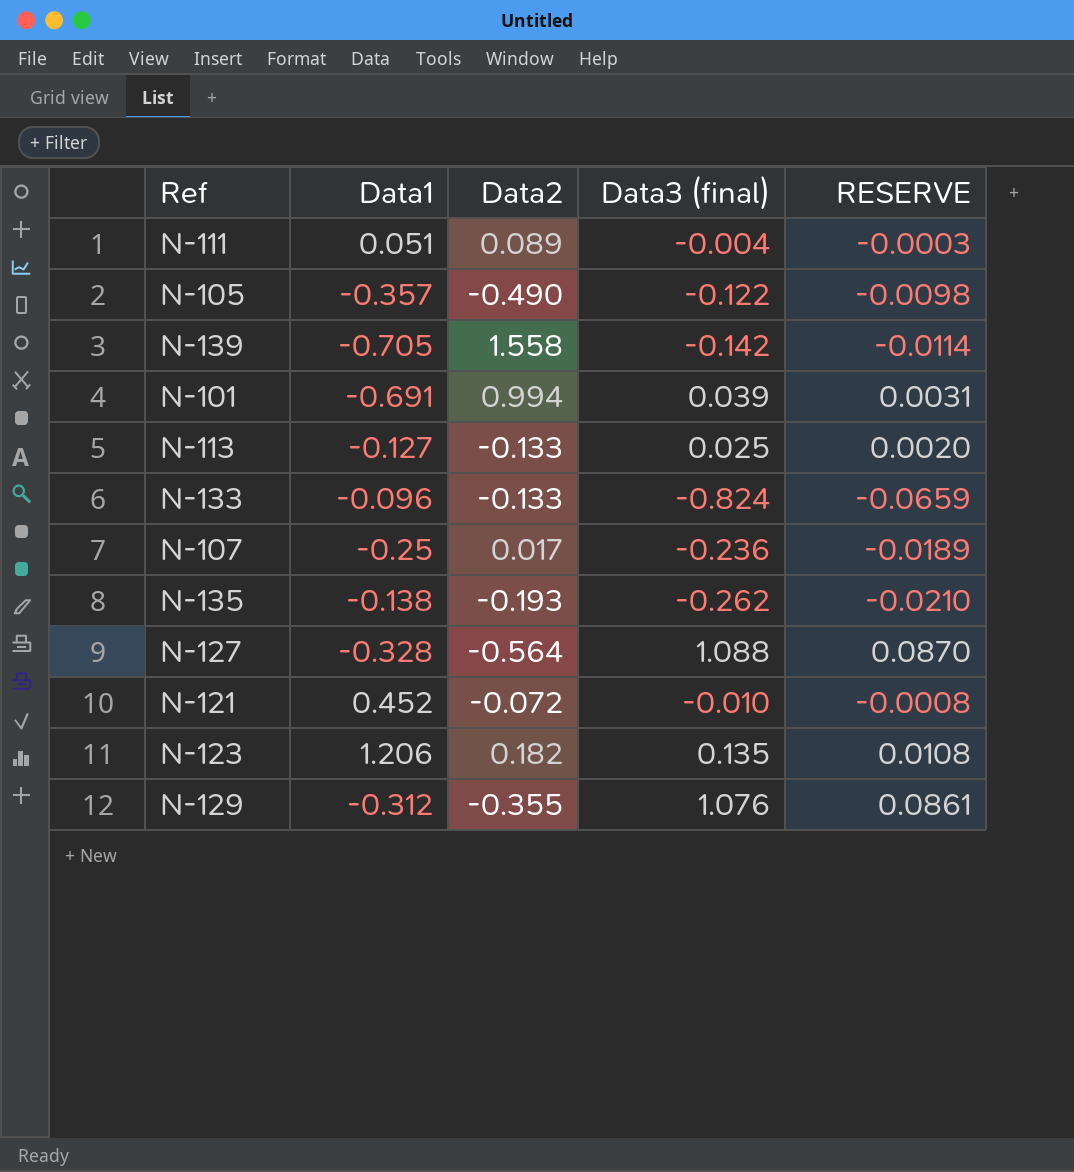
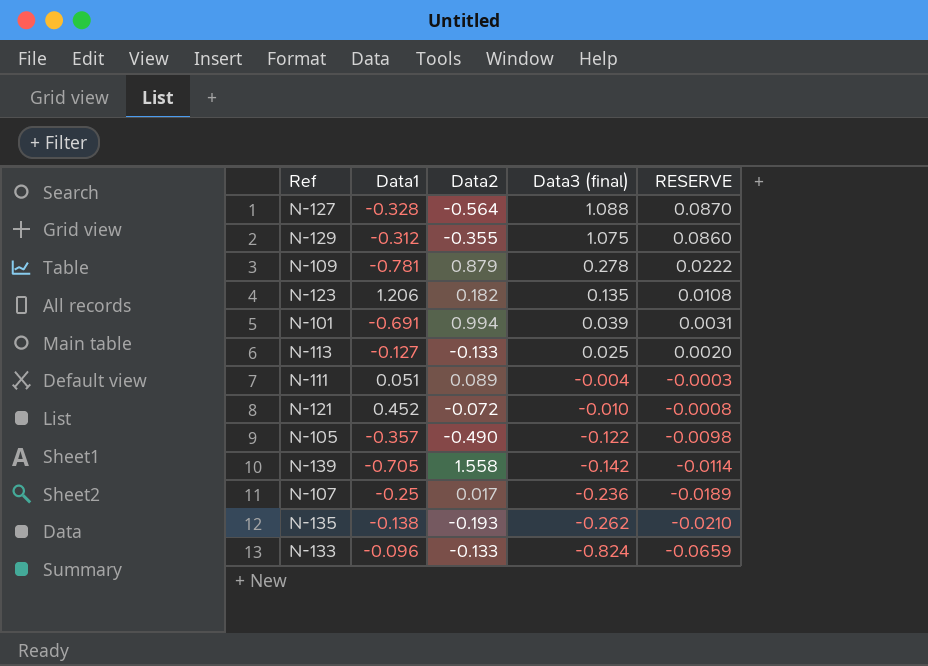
row order: none -> Data3 (final) descending
N-129 | Data3 (final): 1.076 -> 1.075
N-129 | RESERVE: 0.0861 -> 0.0860
row N-109: none -> -0.781 | 0.879 | 0.278 | 0.0222

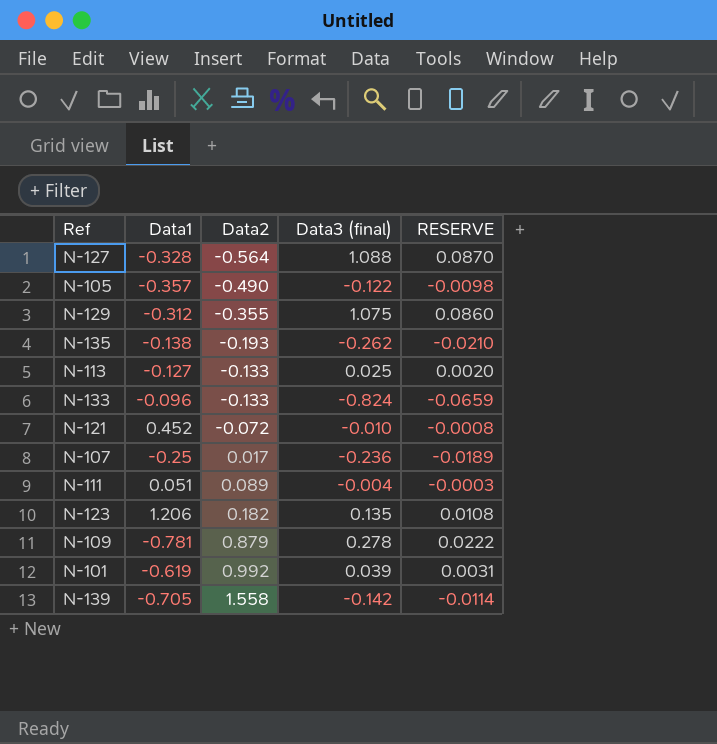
row order: Data3 (final) descending -> Data2 ascending
N-101 | Data1: -0.691 -> -0.619
N-101 | Data2: 0.994 -> 0.992

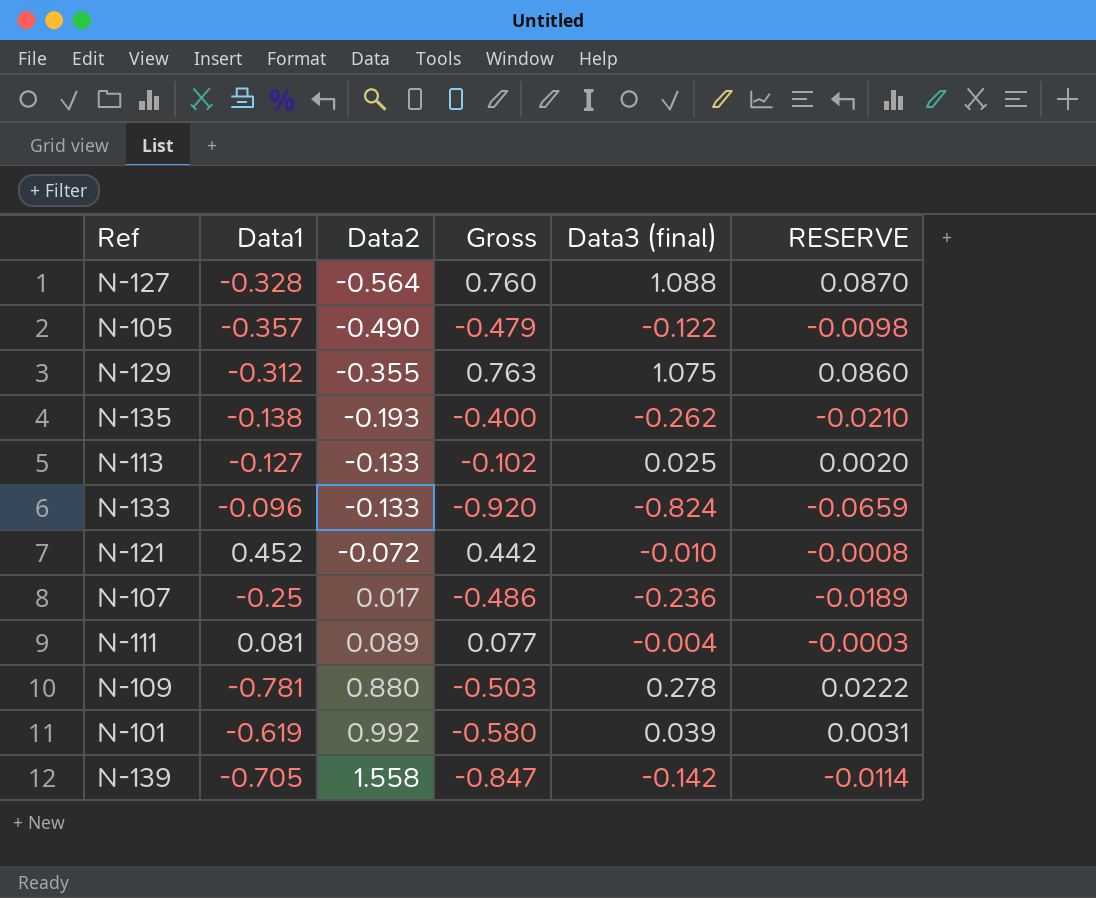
column Gross | formula: none -> [Data1] + [Data3 (final)]
row N-123: 1.206 | 0.182 | 0.135 | 0.0108 -> none
N-111 | Data1: 0.051 -> 0.081
N-109 | Data2: 0.879 -> 0.880

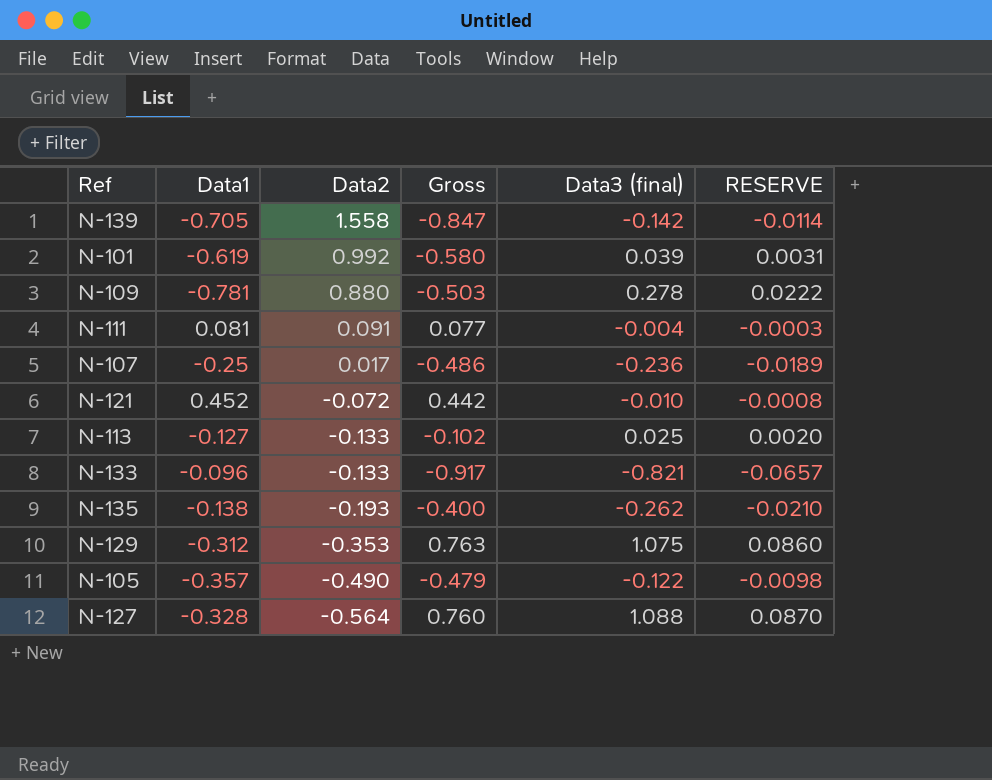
row order: Data2 ascending -> Data2 descending
N-111 | Data2: 0.089 -> 0.091
N-133 | Gross: -0.920 -> -0.917
N-133 | Data3 (final): -0.824 -> -0.821
N-133 | RESERVE: -0.0659 -> -0.0657
N-129 | Data2: -0.355 -> -0.353

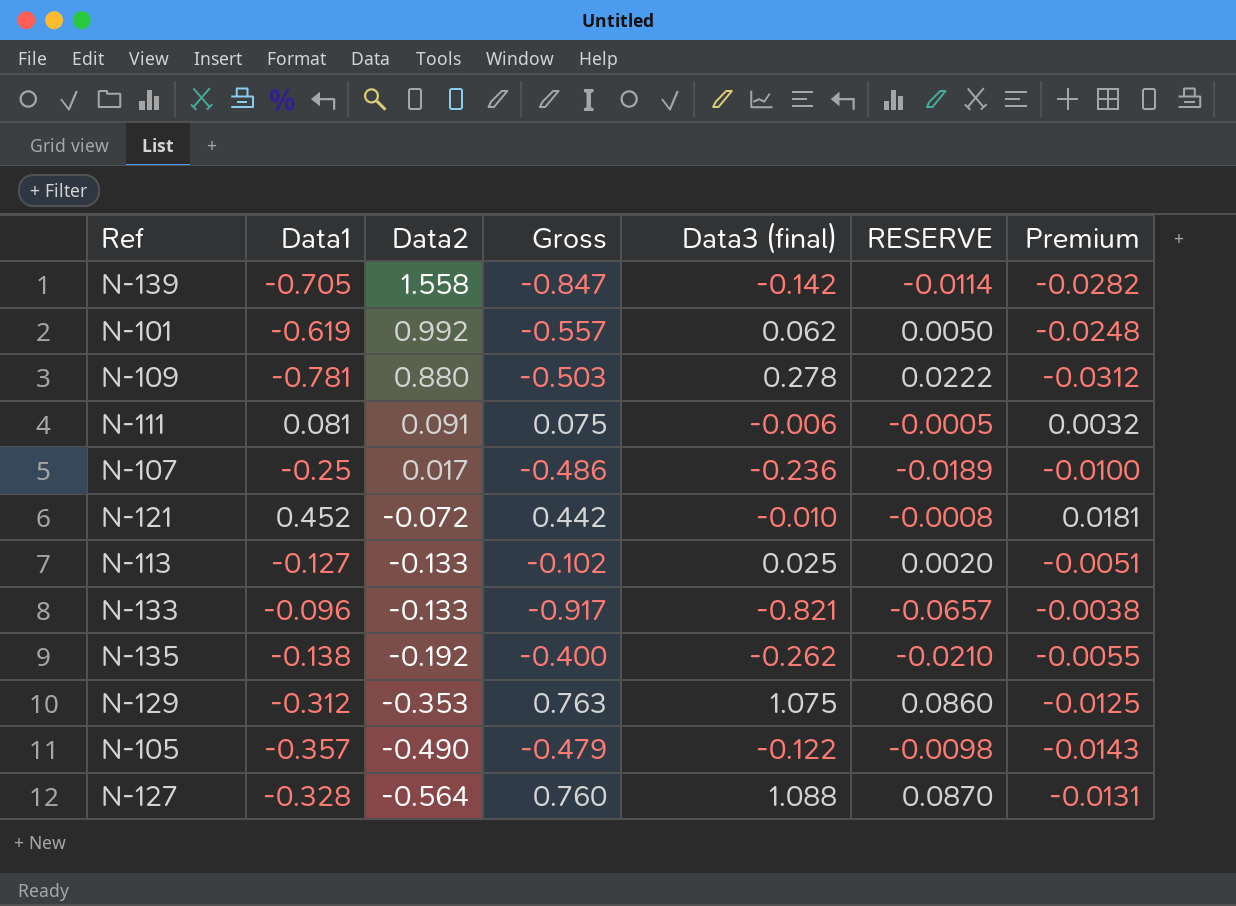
column Premium | formula: none -> [Data1] * 0.04
N-101 | Gross: -0.580 -> -0.557
N-101 | Data3 (final): 0.039 -> 0.062
N-101 | RESERVE: 0.0031 -> 0.0050
N-111 | Gross: 0.077 -> 0.075
N-111 | Data3 (final): -0.004 -> -0.006
N-111 | RESERVE: -0.0003 -> -0.0005
N-135 | Data2: -0.193 -> -0.192

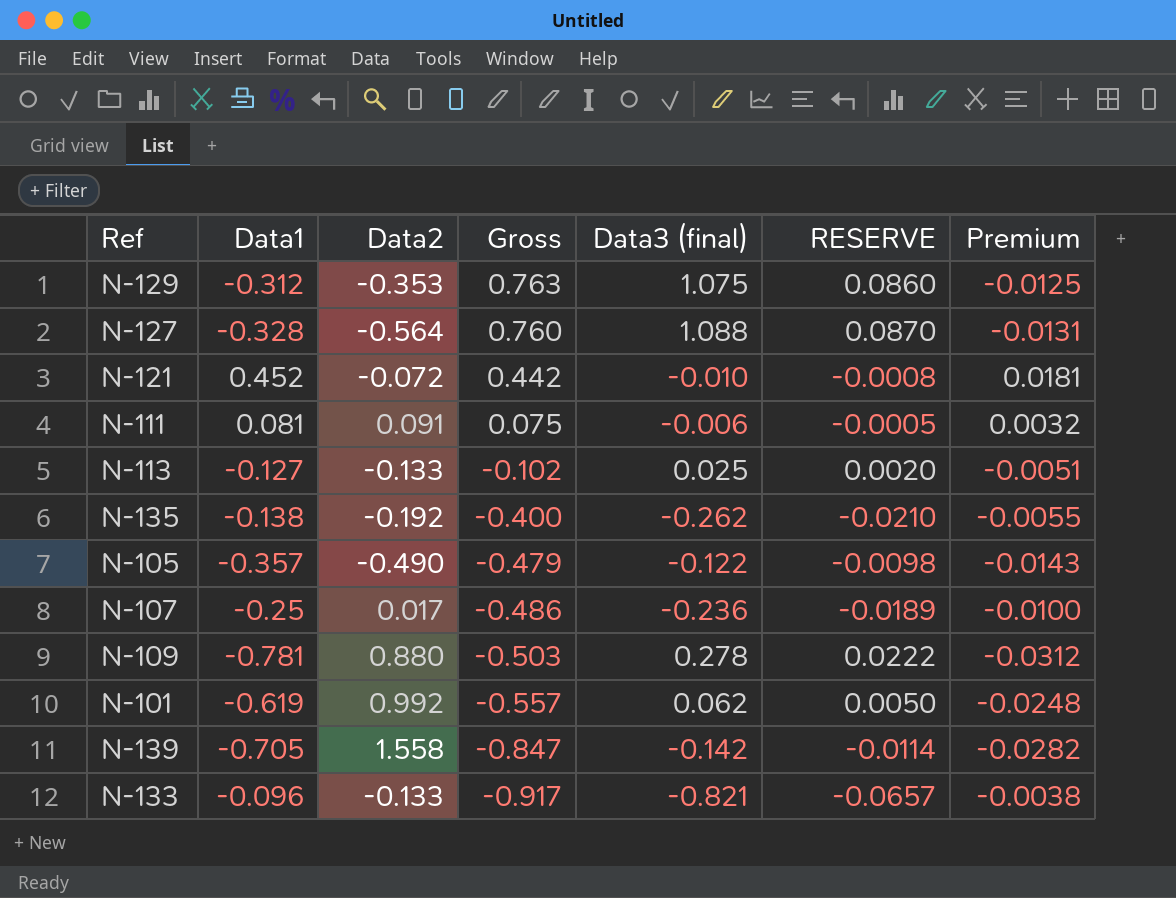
row order: Data2 descending -> Gross descending

